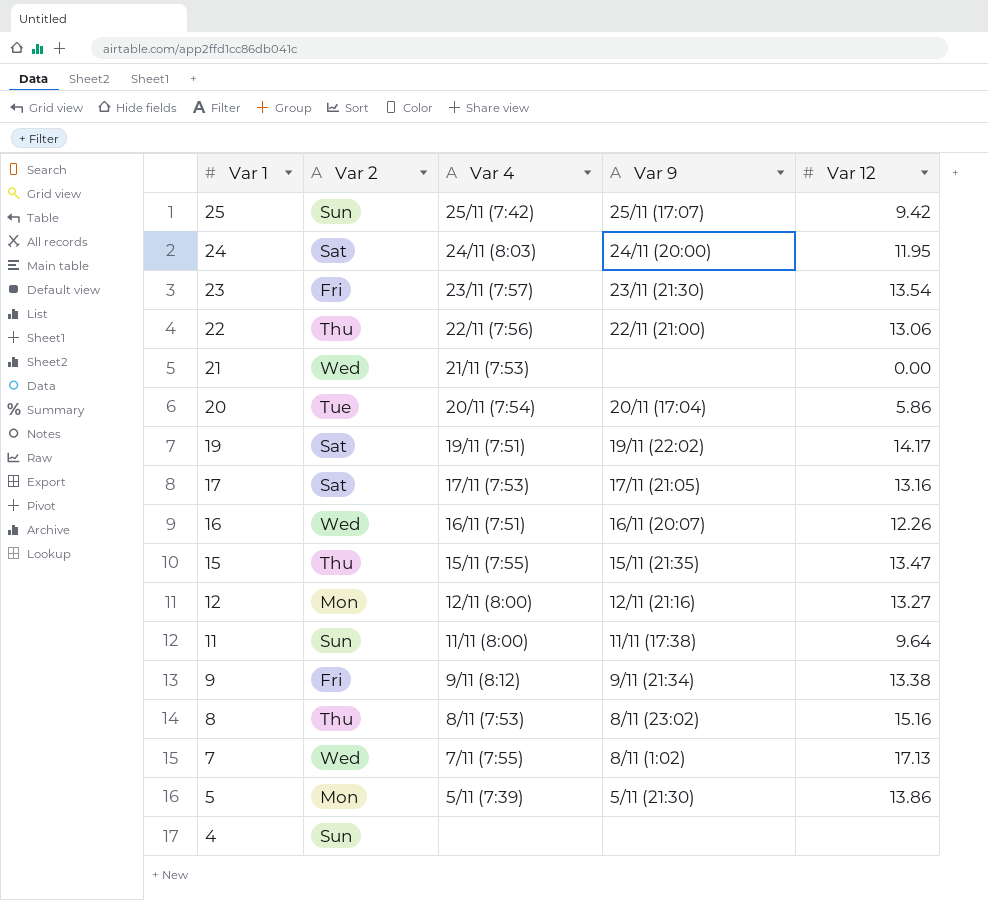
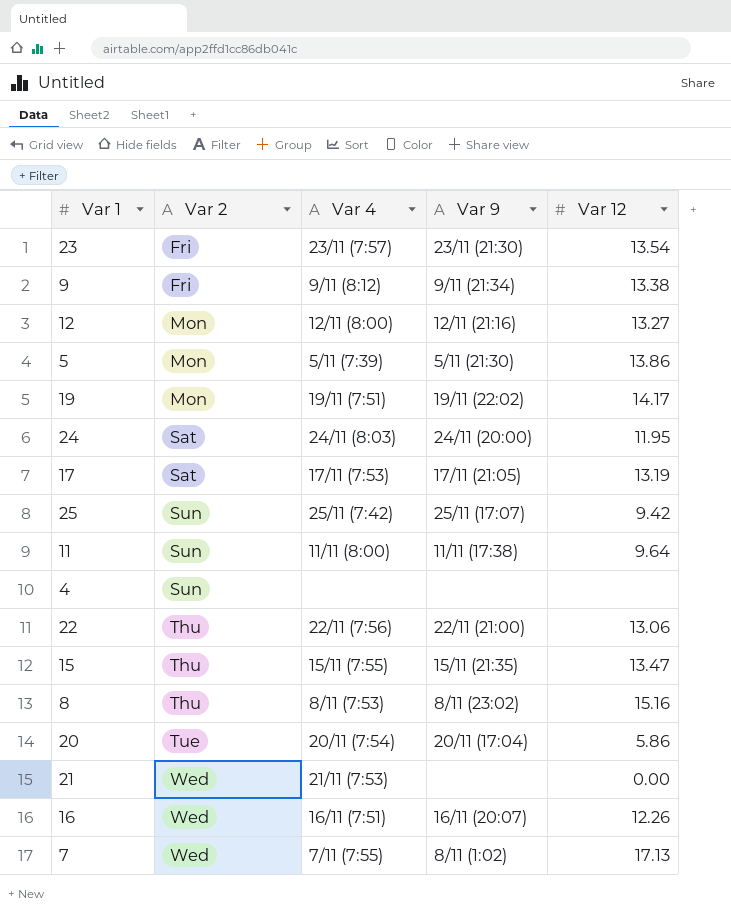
row order: Var 1 descending -> Var 2 ascending
19 | Var 2: Sat -> Mon
17 | Var 12: 13.16 -> 13.19

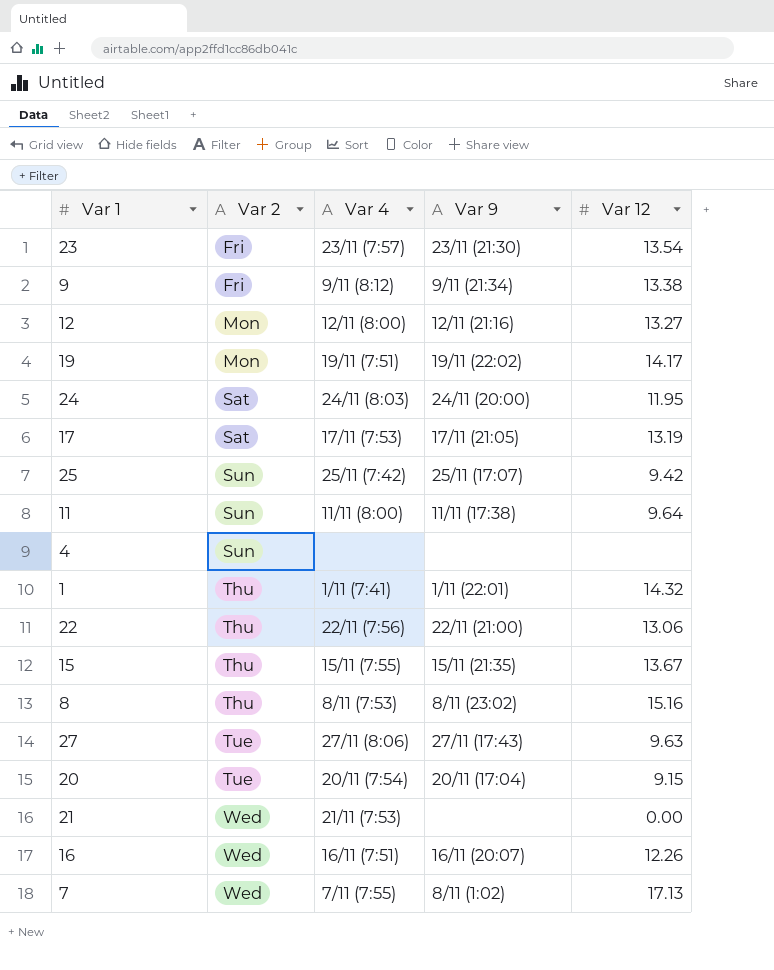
row 5: Mon | 5/11 (7:39) | 5/11 (21:30) | 13.86 -> none
row 1: none -> Thu | 1/11 (7:41) | 1/11 (22:01) | 14.32
15 | Var 12: 13.47 -> 13.67
row 27: none -> Tue | 27/11 (8:06) | 27/11 (17:43) | 9.63
20 | Var 12: 5.86 -> 9.15

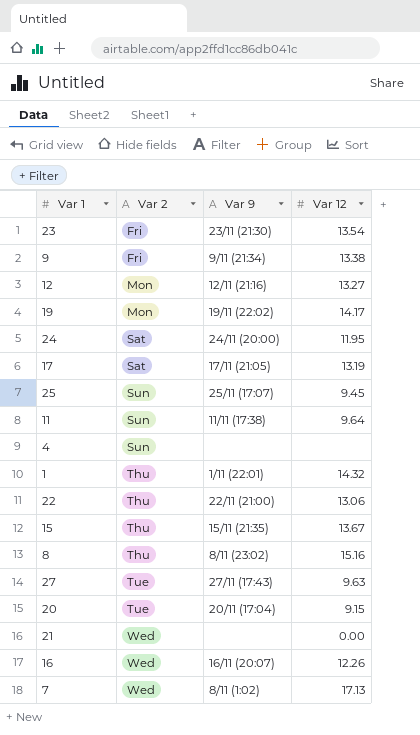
column Var 4 | position: 3 -> none
25 | Var 12: 9.42 -> 9.45

